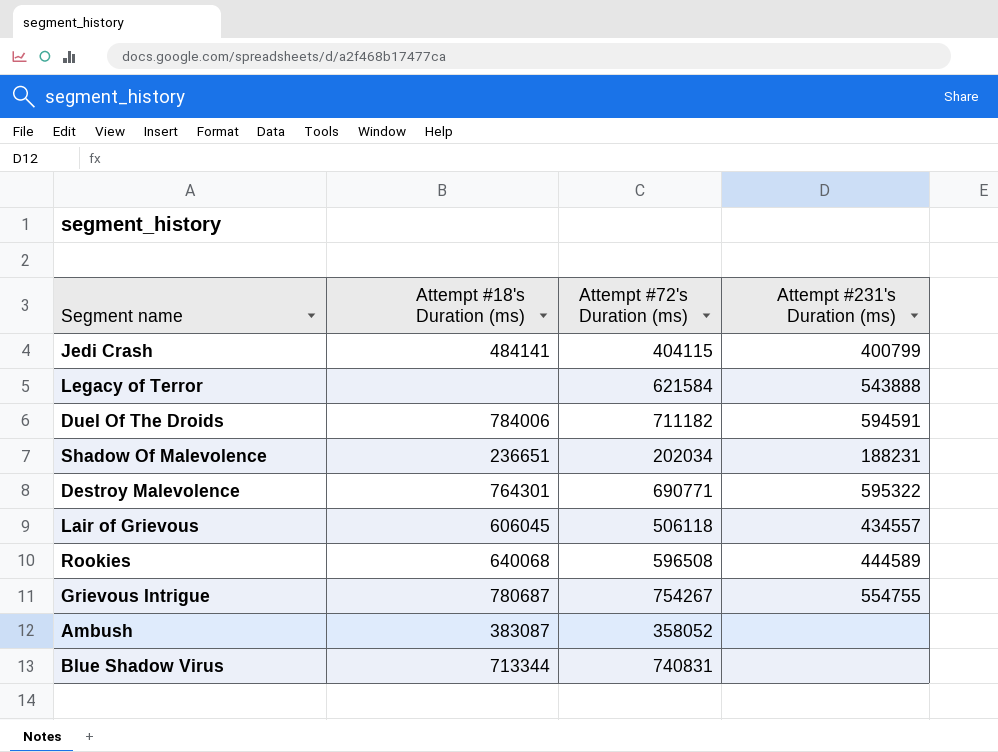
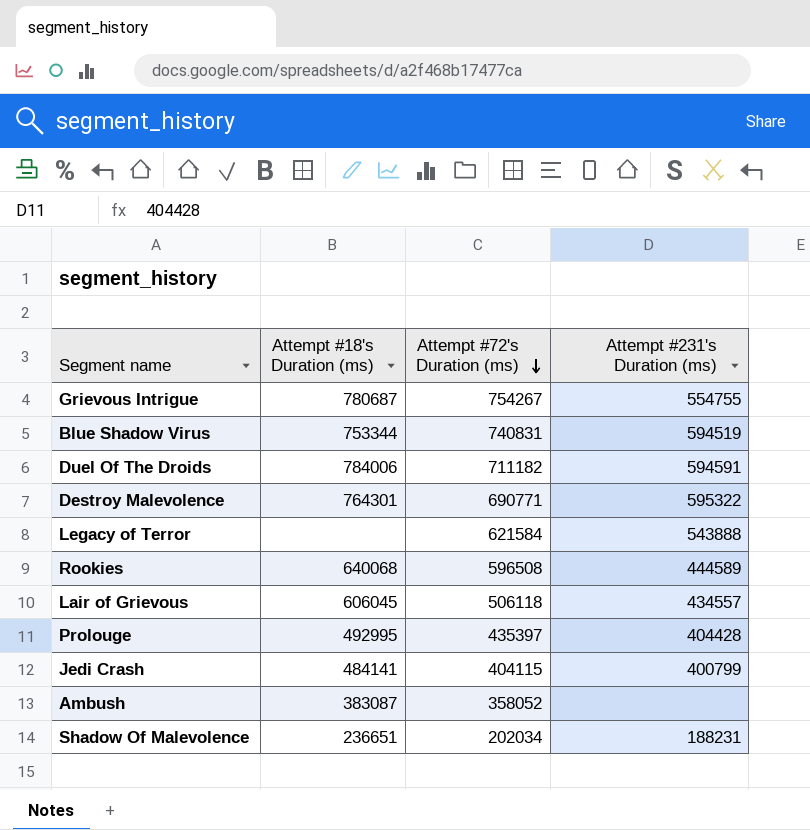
row order: none -> Attempt #72's Duration (ms) descending
Blue Shadow Virus | Attempt #18's Duration (ms): 713344 -> 753344
Blue Shadow Virus | Attempt #231's Duration (ms): none -> 594519
row Prolouge: none -> 492995 | 435397 | 404428

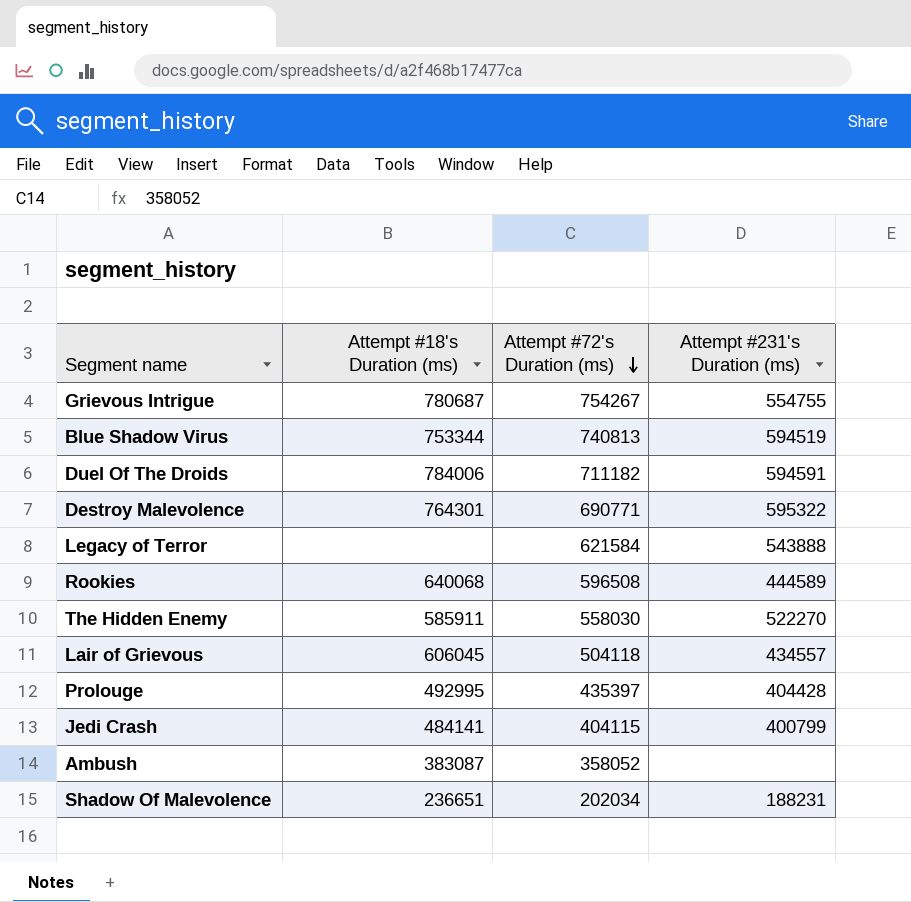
Blue Shadow Virus | Attempt #72's Duration (ms): 740831 -> 740813
row The Hidden Enemy: none -> 585911 | 558030 | 522270
Lair of Grievous | Attempt #72's Duration (ms): 506118 -> 504118

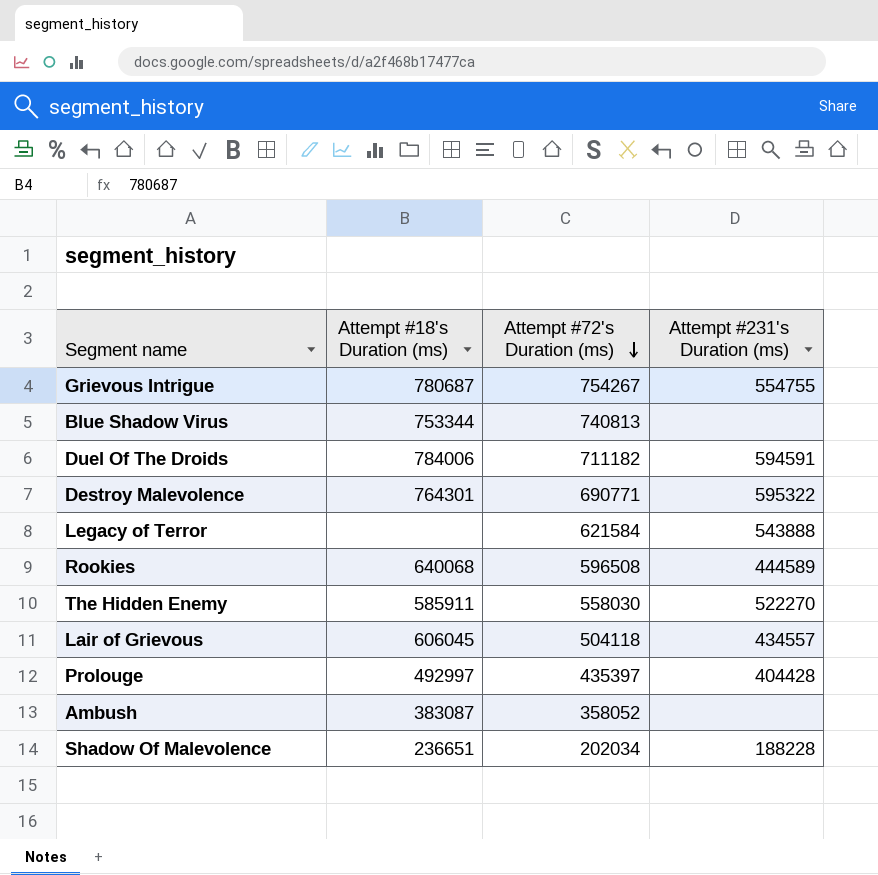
row Jedi Crash: 484141 | 404115 | 400799 -> none
Blue Shadow Virus | Attempt #231's Duration (ms): 594519 -> none
Prolouge | Attempt #18's Duration (ms): 492995 -> 492997
Shadow Of Malevolence | Attempt #231's Duration (ms): 188231 -> 188228

